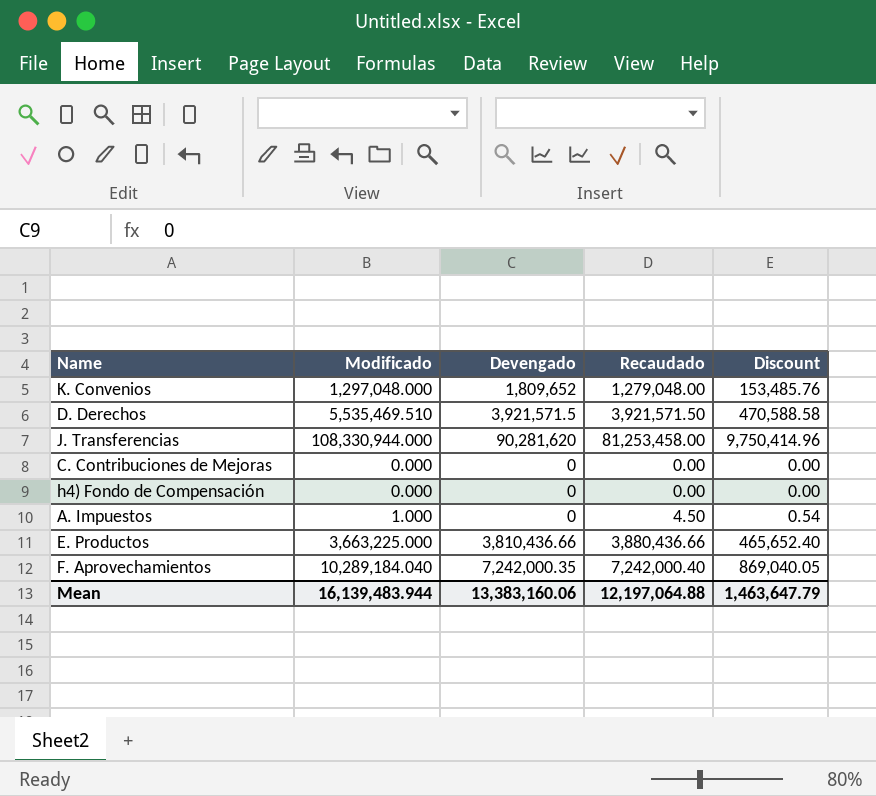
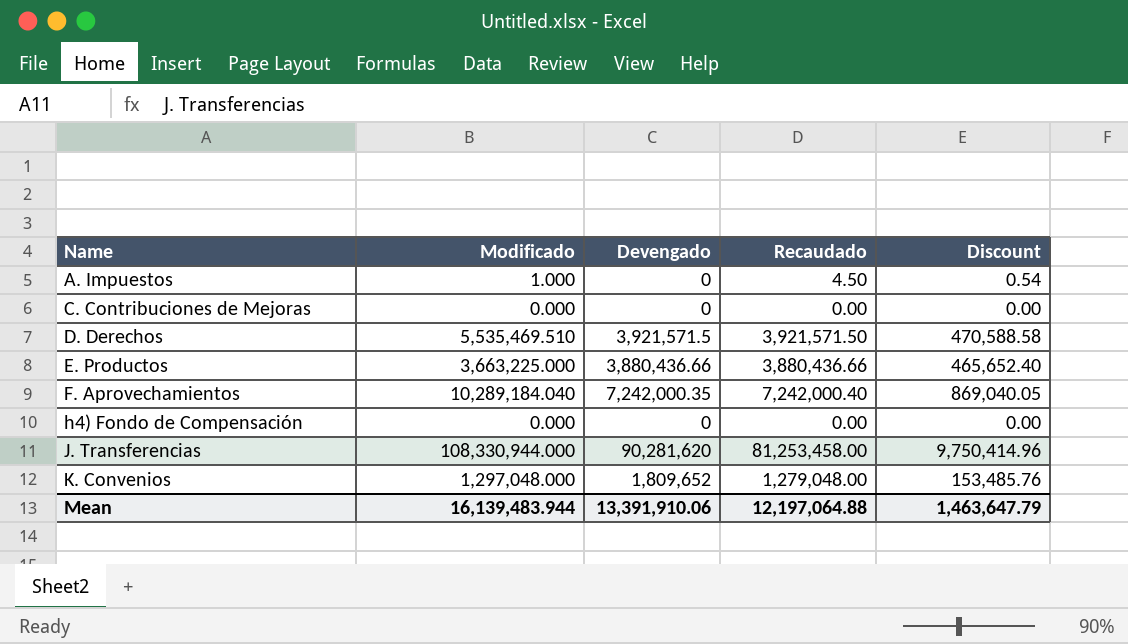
row order: none -> Name ascending
E. Productos | Devengado: 3,810,436.66 -> 3,880,436.66
Mean | Devengado: 13,383,160.06 -> 13,391,910.06

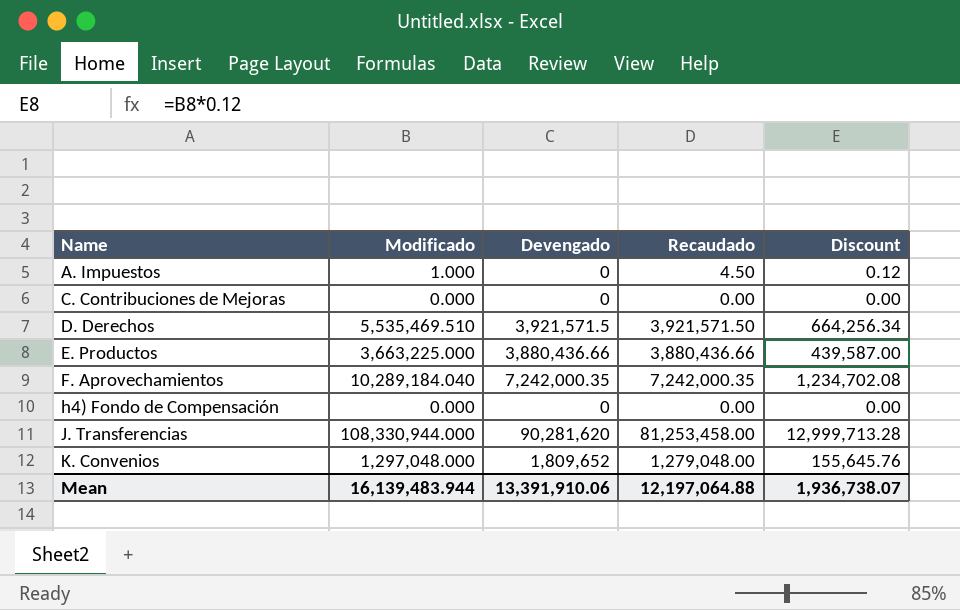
column Discount | formula: [Recaudado] * 0.12 -> [Modificado] * 0.12
F. Aprovechamientos | Recaudado: 7,242,000.40 -> 7,242,000.35
Mean | Discount: 1,463,647.79 -> 1,936,738.07

